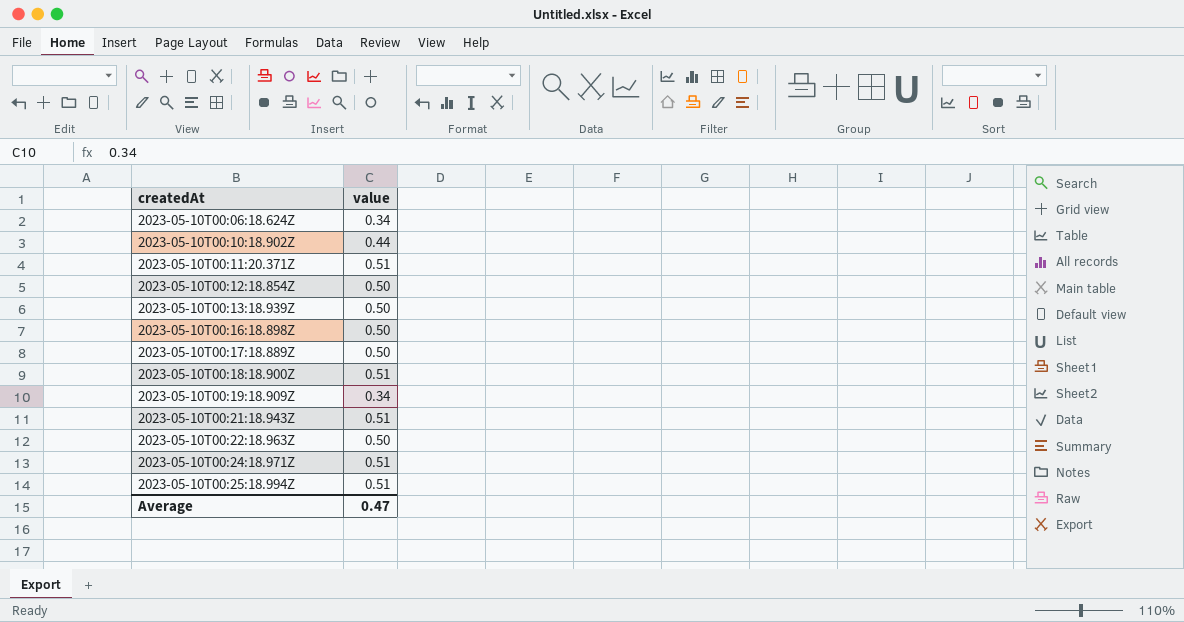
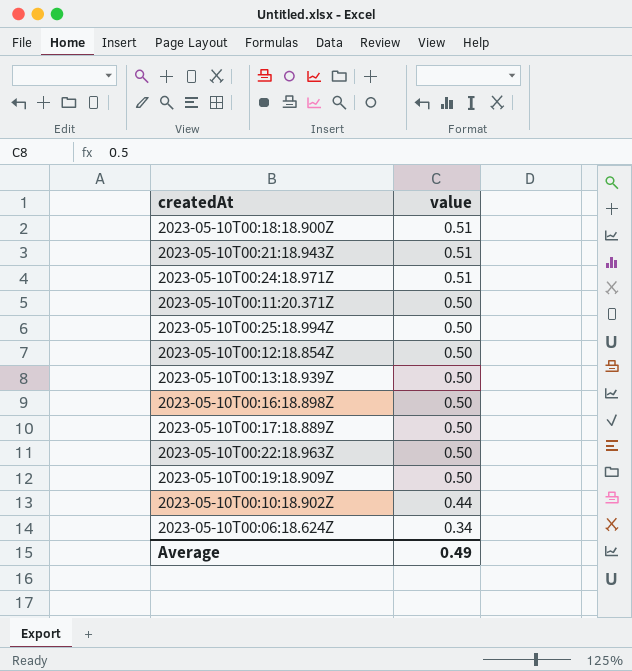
row order: createdAt ascending -> value descending
2023-05-10T00:11:20.371Z | value: 0.51 -> 0.50
2023-05-10T00:25:18.994Z | value: 0.51 -> 0.50
2023-05-10T00:19:18.909Z | value: 0.34 -> 0.50
Average | value: 0.47 -> 0.49

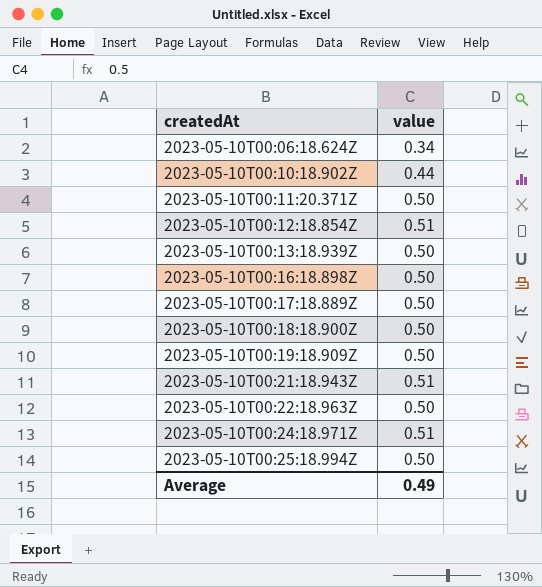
row order: value descending -> createdAt ascending
2023-05-10T00:12:18.854Z | value: 0.50 -> 0.51
2023-05-10T00:18:18.900Z | value: 0.51 -> 0.50

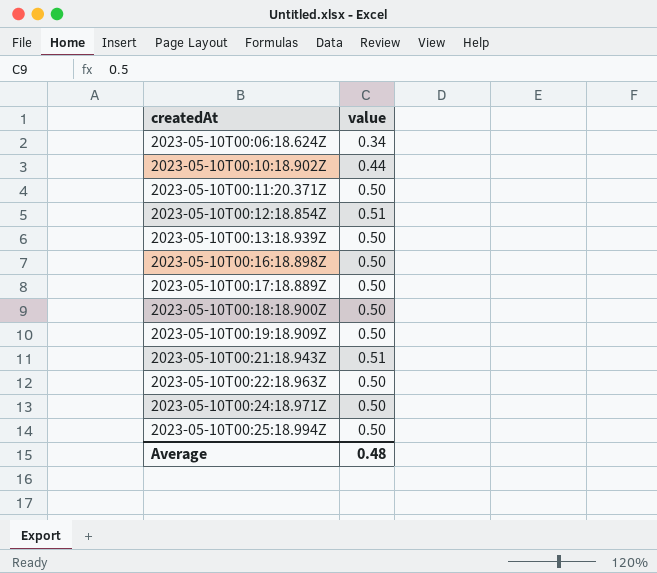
2023-05-10T00:24:18.971Z | value: 0.51 -> 0.50
Average | value: 0.49 -> 0.48

